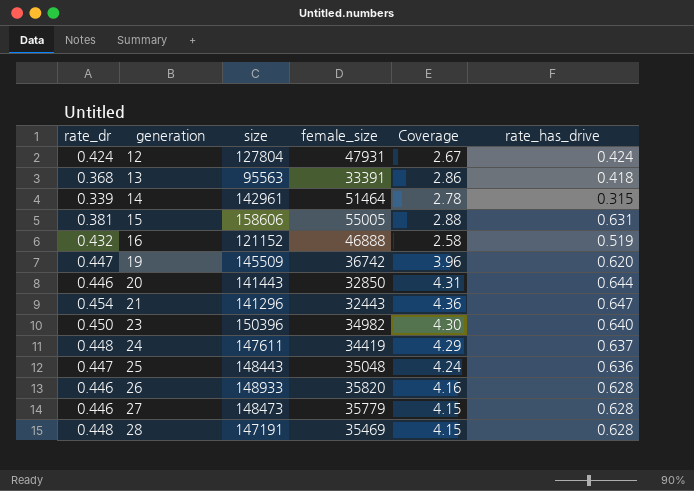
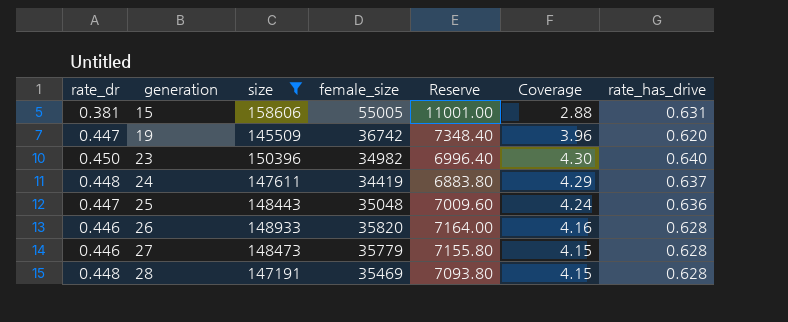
filter: none -> size >= 145509
column Reserve | formula: none -> [female_size] * 0.2

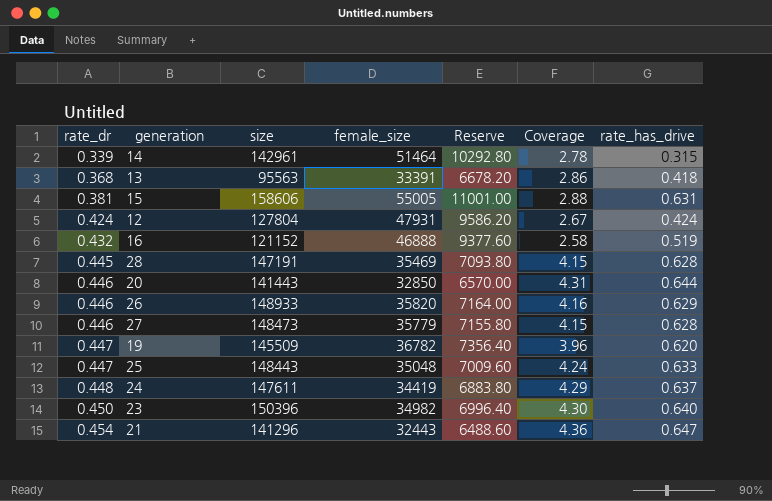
filter: size >= 145509 -> none
row order: generation ascending -> rate_dr ascending
28 | rate_dr: 0.448 -> 0.445
26 | rate_has_drive: 0.628 -> 0.629
19 | female_size: 36742 -> 36782
19 | Reserve: 7348.40 -> 7356.40
25 | rate_has_drive: 0.636 -> 0.633

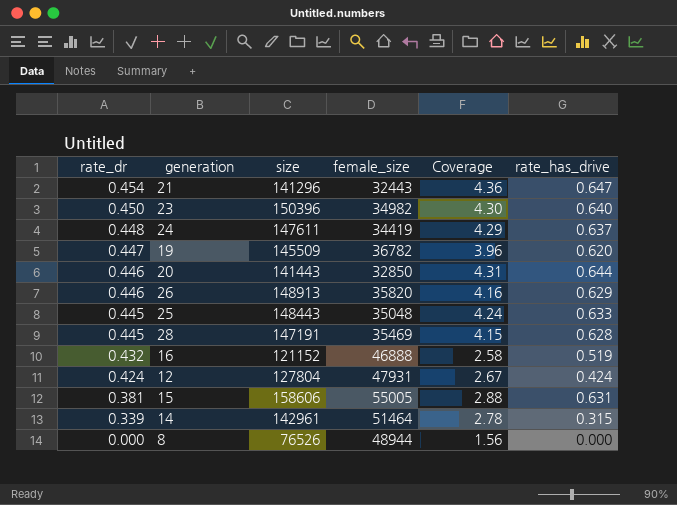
row order: rate_dr ascending -> rate_dr descending
column Reserve | formula: [female_size] * 0.2 -> none
row 13: 0.368 | 95563 | 33391 | 6678.20 | 2.86 | 0.418 -> none
row 27: 0.446 | 148473 | 35779 | 7155.80 | 4.15 | 0.628 -> none
26 | size: 148933 -> 148913
25 | rate_dr: 0.447 -> 0.445
row 8: none -> 0.000 | 76526 | 48944 | 1.56 | 0.000

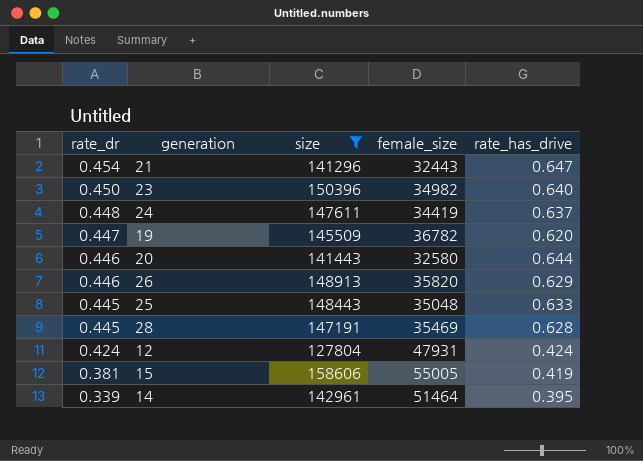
filter: none -> size >= 127804
column Coverage | formula: [size] / [female_size] -> none
20 | female_size: 32850 -> 32580
15 | rate_has_drive: 0.631 -> 0.419
14 | rate_has_drive: 0.315 -> 0.395

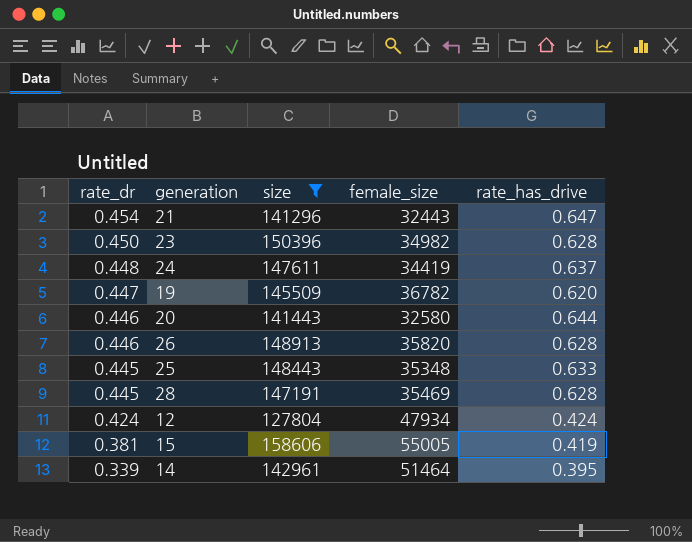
23 | rate_has_drive: 0.640 -> 0.628
26 | rate_has_drive: 0.629 -> 0.628
25 | female_size: 35048 -> 35348
12 | female_size: 47931 -> 47934

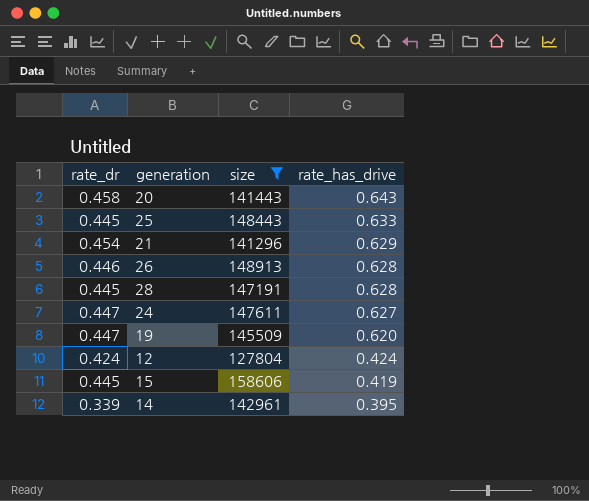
row order: rate_dr descending -> rate_has_drive descending
column female_size | position: 4 -> none
row 23: 0.450 | 150396 | 34982 | 0.628 -> none
20 | rate_dr: 0.446 -> 0.458
20 | rate_has_drive: 0.644 -> 0.643
21 | rate_has_drive: 0.647 -> 0.629
24 | rate_dr: 0.448 -> 0.447
24 | rate_has_drive: 0.637 -> 0.627
15 | rate_dr: 0.381 -> 0.445

